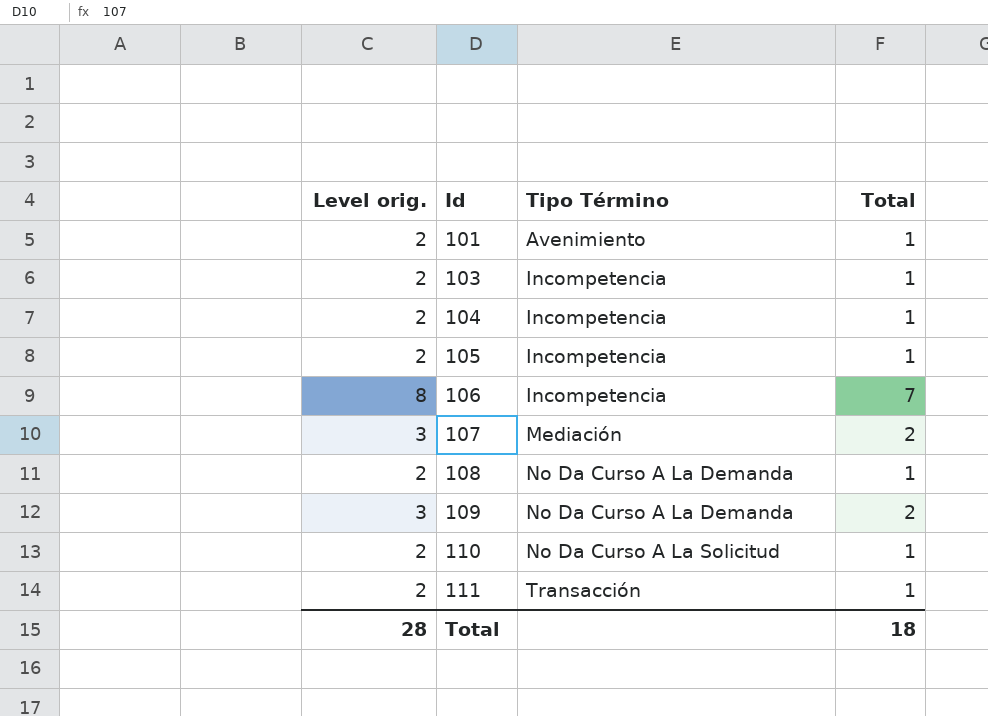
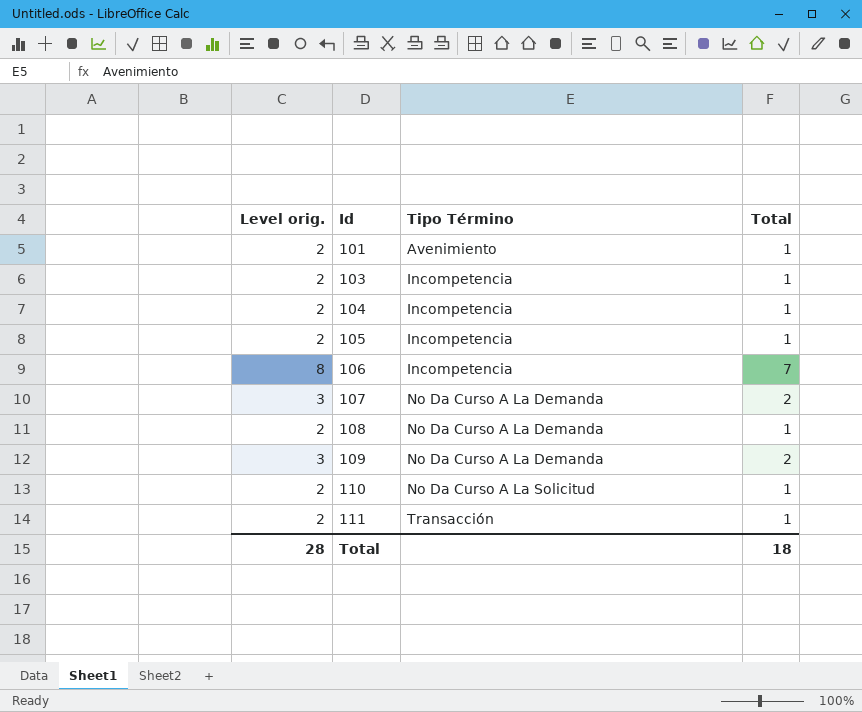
107 | Tipo Término: Mediación -> No Da Curso A La Demanda

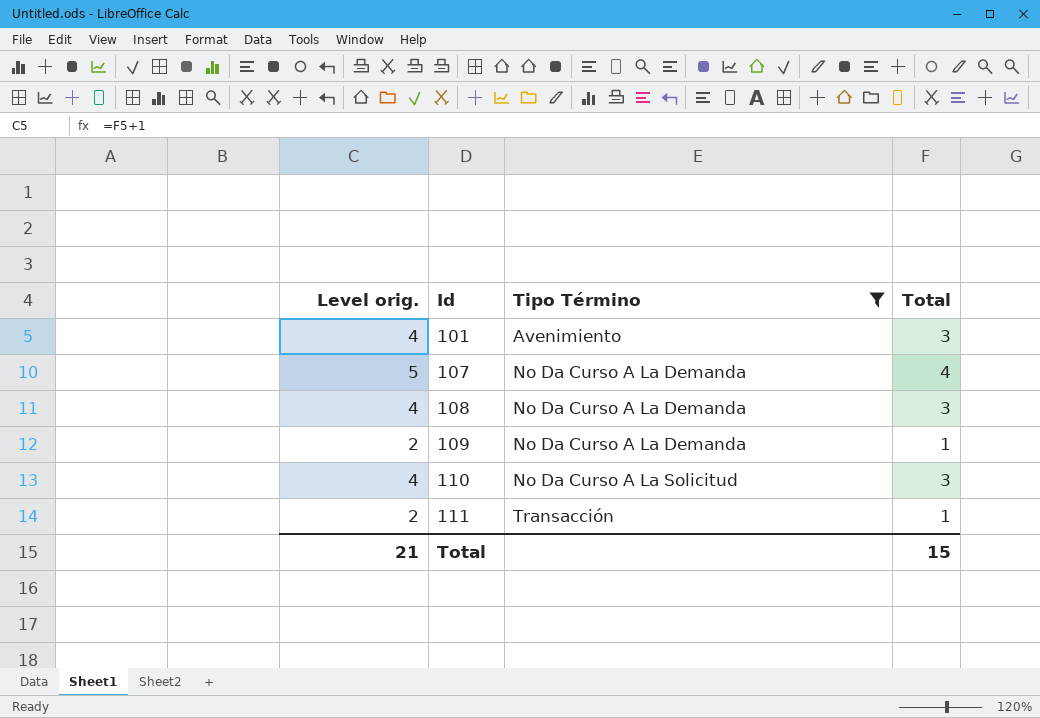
filter: none -> Tipo Término != Incompetencia
101 | Level orig.: 2 -> 4
101 | Total: 1 -> 3
107 | Level orig.: 3 -> 5
107 | Total: 2 -> 4
108 | Level orig.: 2 -> 4
108 | Total: 1 -> 3
109 | Level orig.: 3 -> 2
109 | Total: 2 -> 1
110 | Level orig.: 2 -> 4
110 | Total: 1 -> 3
Total | Level orig.: 28 -> 21
Total | Total: 18 -> 15

